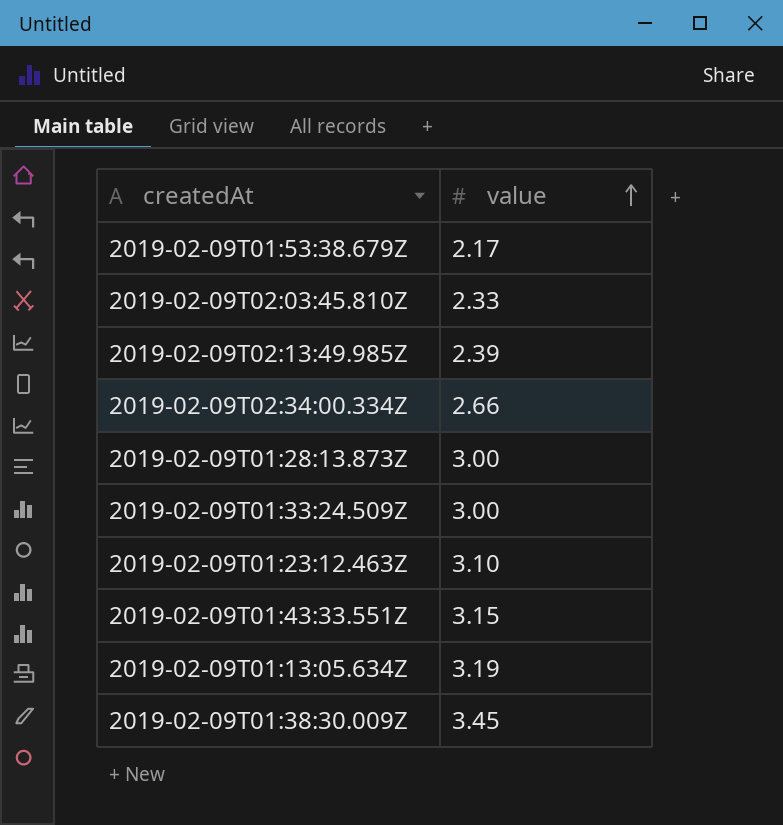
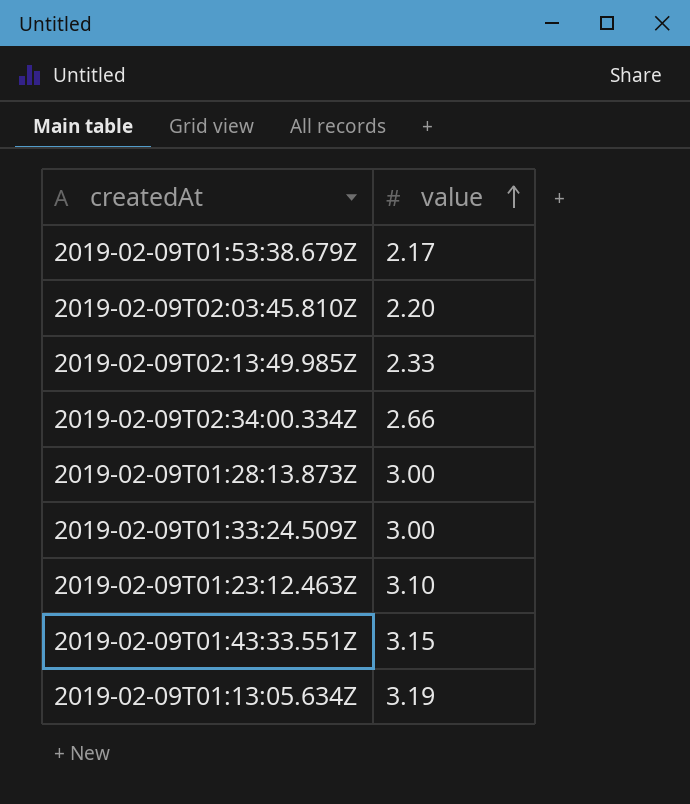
row 2019-02-09T01:38:30.009Z: 3.45 -> none
2019-02-09T02:03:45.810Z | value: 2.33 -> 2.20
2019-02-09T02:13:49.985Z | value: 2.39 -> 2.33

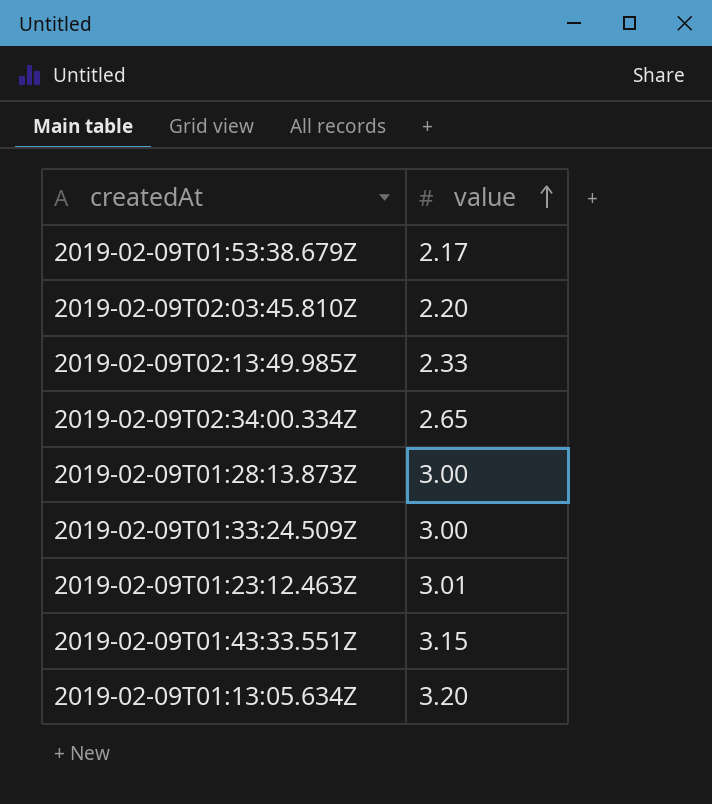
2019-02-09T02:34:00.334Z | value: 2.66 -> 2.65
2019-02-09T01:23:12.463Z | value: 3.10 -> 3.01
2019-02-09T01:13:05.634Z | value: 3.19 -> 3.20

